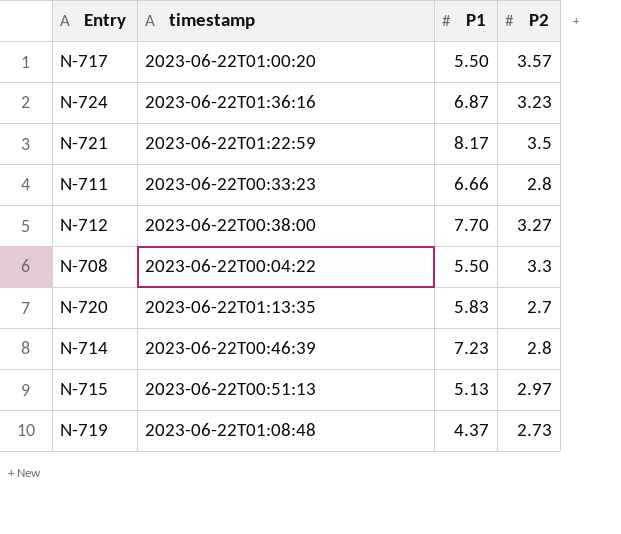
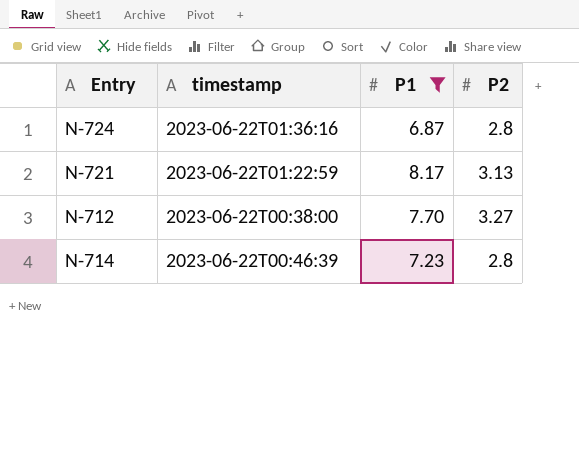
filter: none -> P1 >= 6.87
N-724 | P2: 3.23 -> 2.8
N-721 | P2: 3.5 -> 3.13

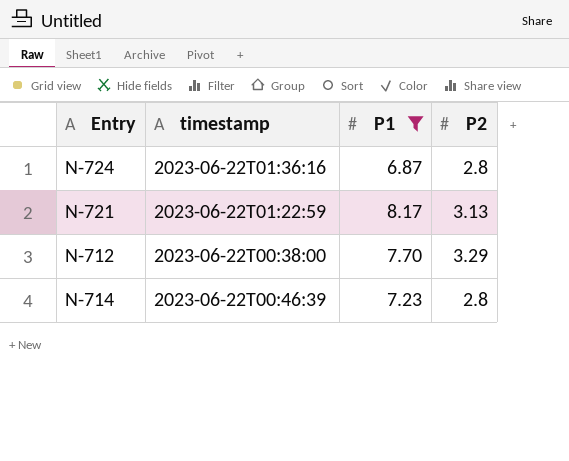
N-712 | P2: 3.27 -> 3.29

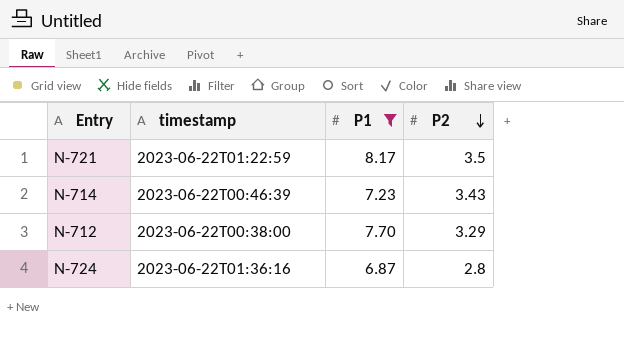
row order: none -> P2 descending
N-721 | P2: 3.13 -> 3.5
N-714 | P2: 2.8 -> 3.43

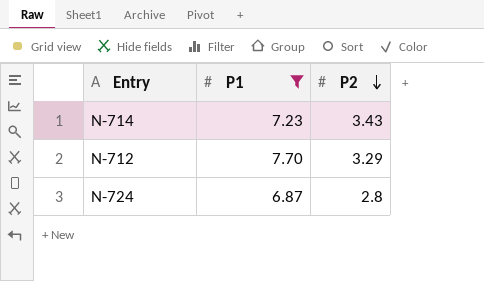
column timestamp | position: 2 -> none
row N-721: 2023-06-22T01:22:59 | 8.17 | 3.5 -> none

